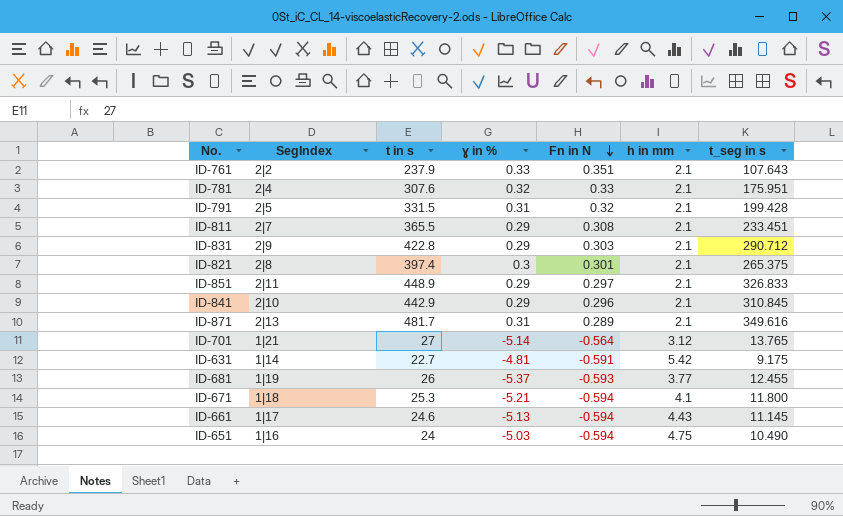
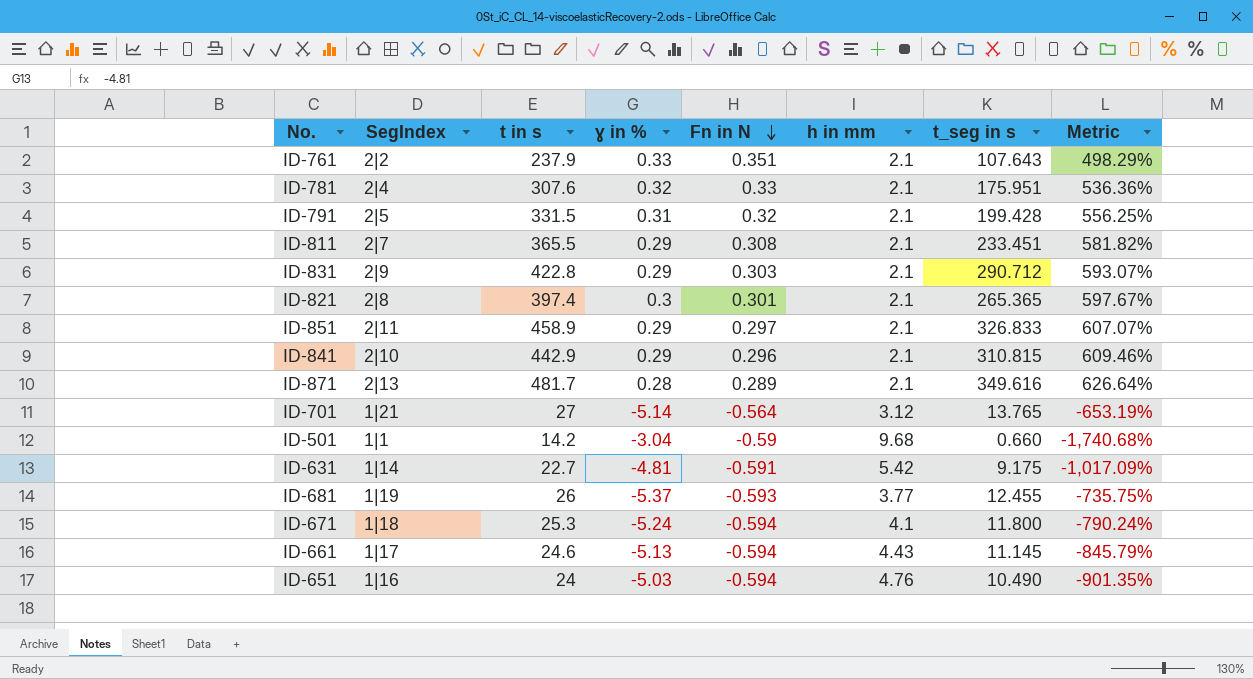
column Metric | formula: none -> ([h in mm] - [Fn in N]) / [Fn in N]
ID-821 | t_seg in s: 265.375 -> 265.365
ID-851 | t in s: 448.9 -> 458.9
ID-841 | t_seg in s: 310.845 -> 310.815
ID-871 | ɣ in %: 0.31 -> 0.28
row ID-501: none -> 1|1 | 14.2 | -3.04 | -0.59 | 9.68 | 0.660 | -1,740.68%
ID-671 | ɣ in %: -5.21 -> -5.24
ID-651 | h in mm: 4.75 -> 4.76

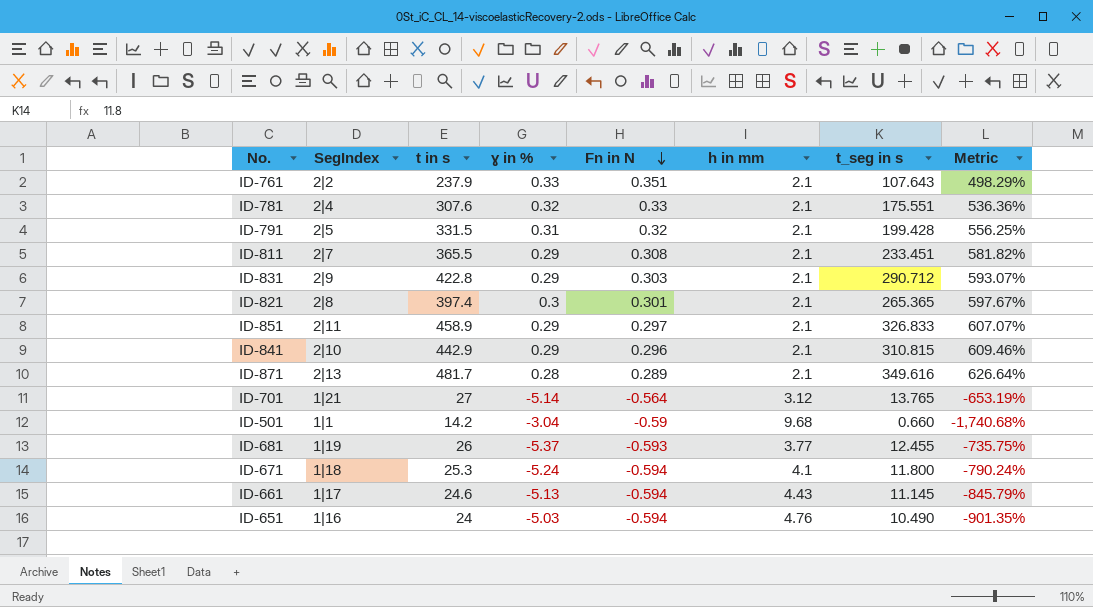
row ID-631: 1|14 | 22.7 | -4.81 | -0.591 | 5.42 | 9.175 | -1,017.09% -> none
ID-781 | t_seg in s: 175.951 -> 175.551

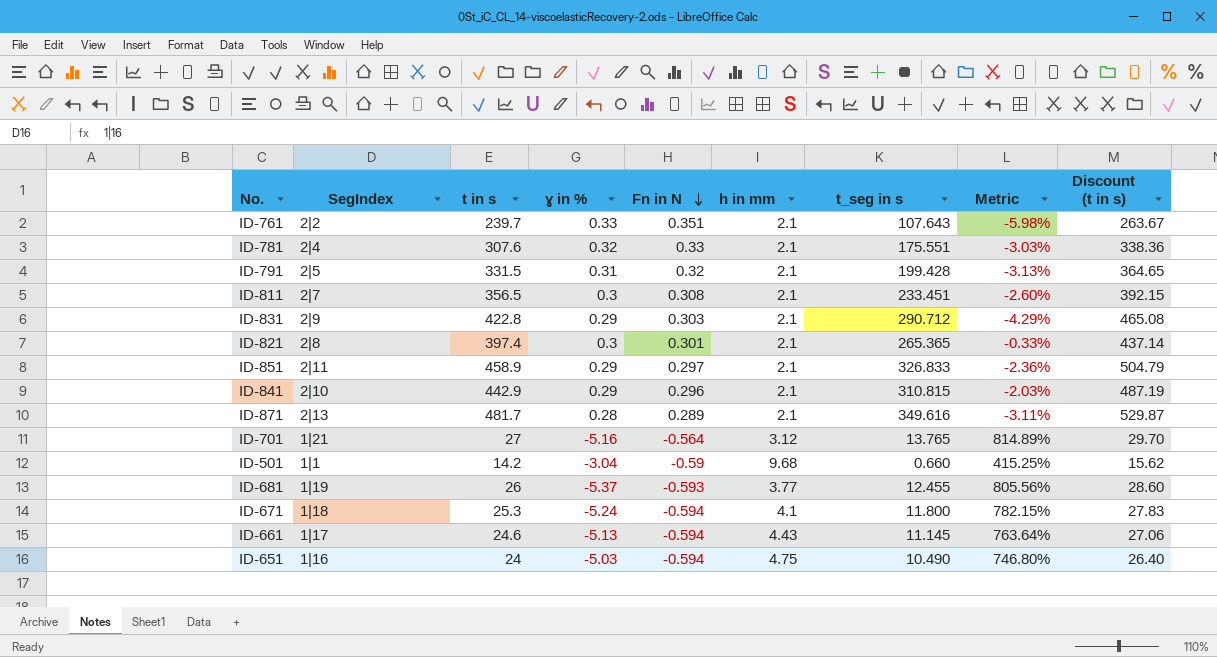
column Metric | formula: ([h in mm] - [Fn in N]) / [Fn in N] -> ([ɣ in %] - [Fn in N]) / [Fn in N]
column Discount (t in s) | formula: none -> [t in s] * 1.1
ID-761 | t in s: 237.9 -> 239.7
ID-811 | t in s: 365.5 -> 356.5
ID-811 | ɣ in %: 0.29 -> 0.3
ID-701 | ɣ in %: -5.14 -> -5.16
ID-651 | h in mm: 4.76 -> 4.75

